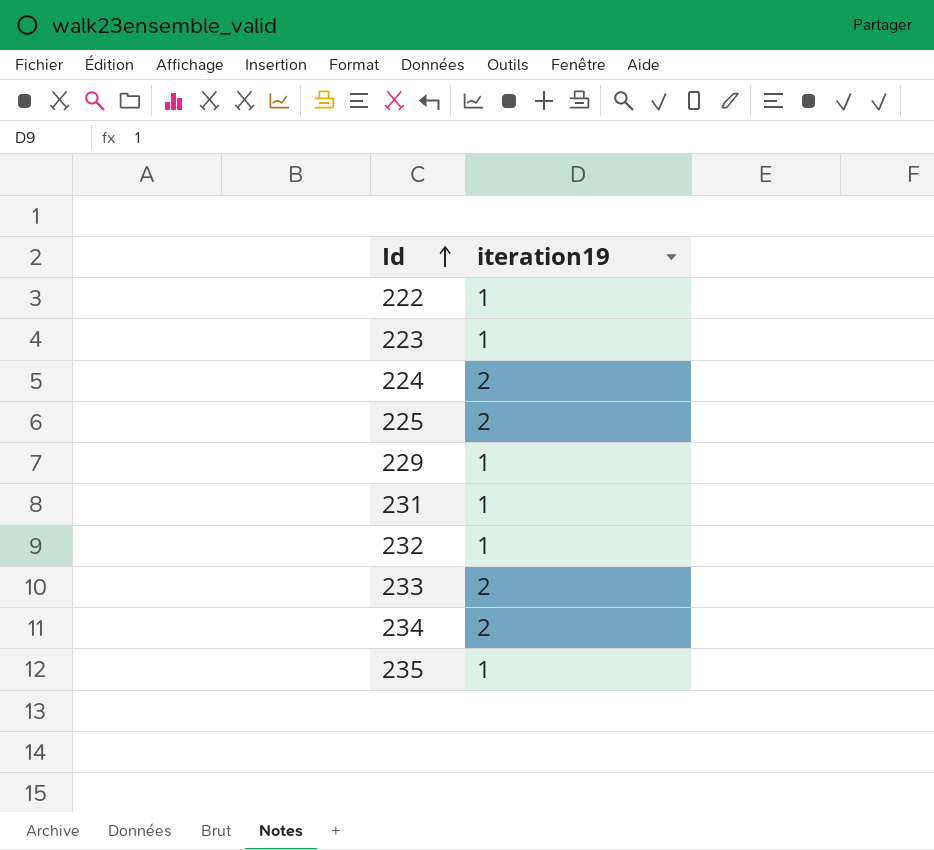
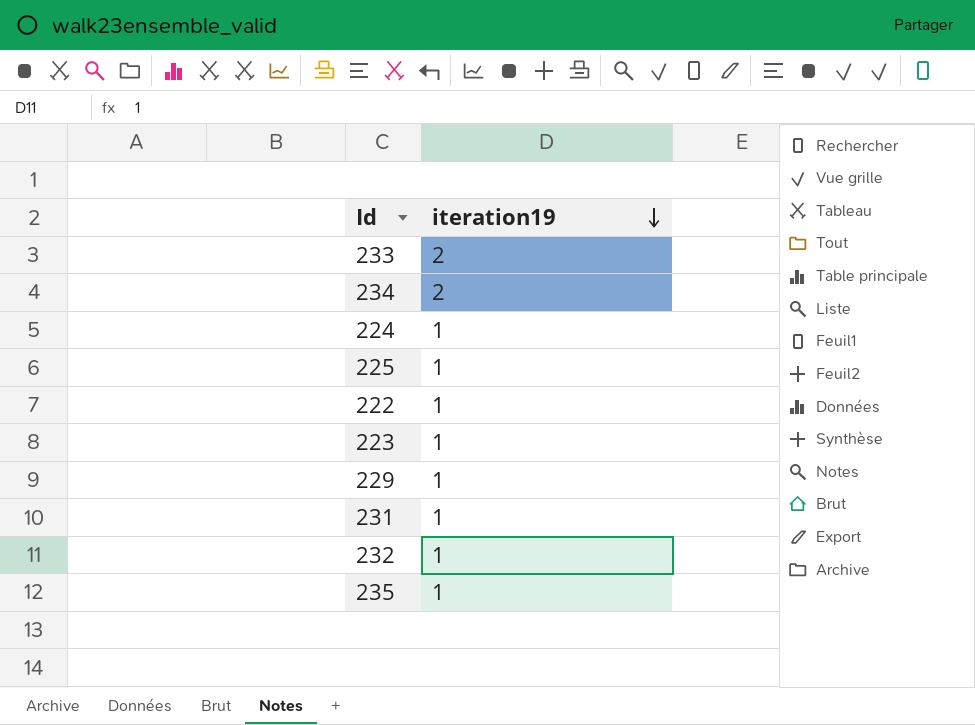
row order: Id ascending -> iteration19 descending
224 | iteration19: 2 -> 1
225 | iteration19: 2 -> 1

